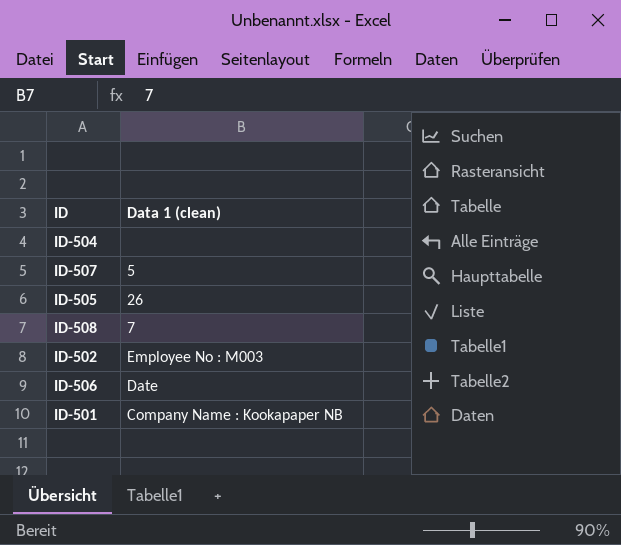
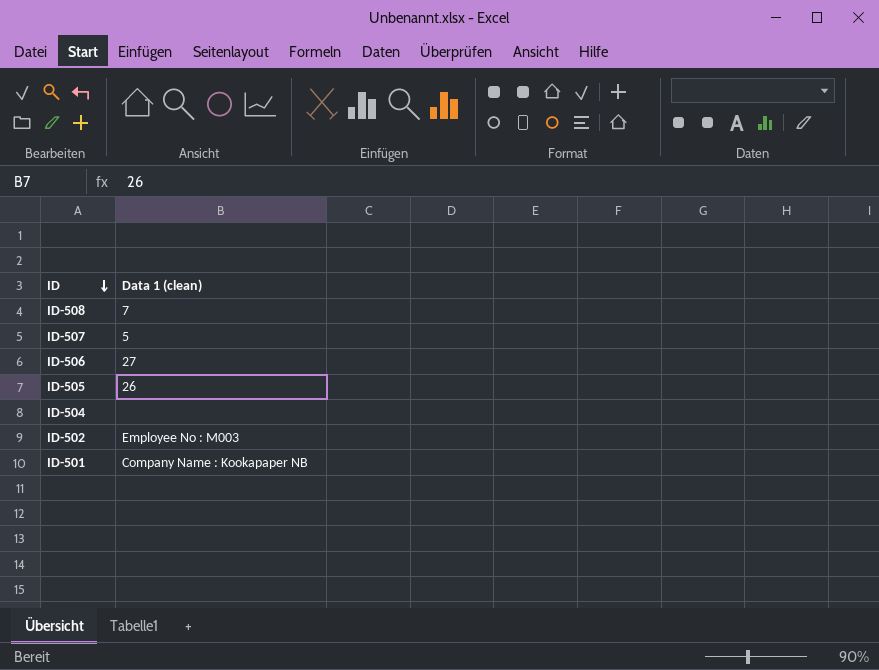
row order: none -> ID descending
ID-506 | Data 1 (clean): Date -> 27

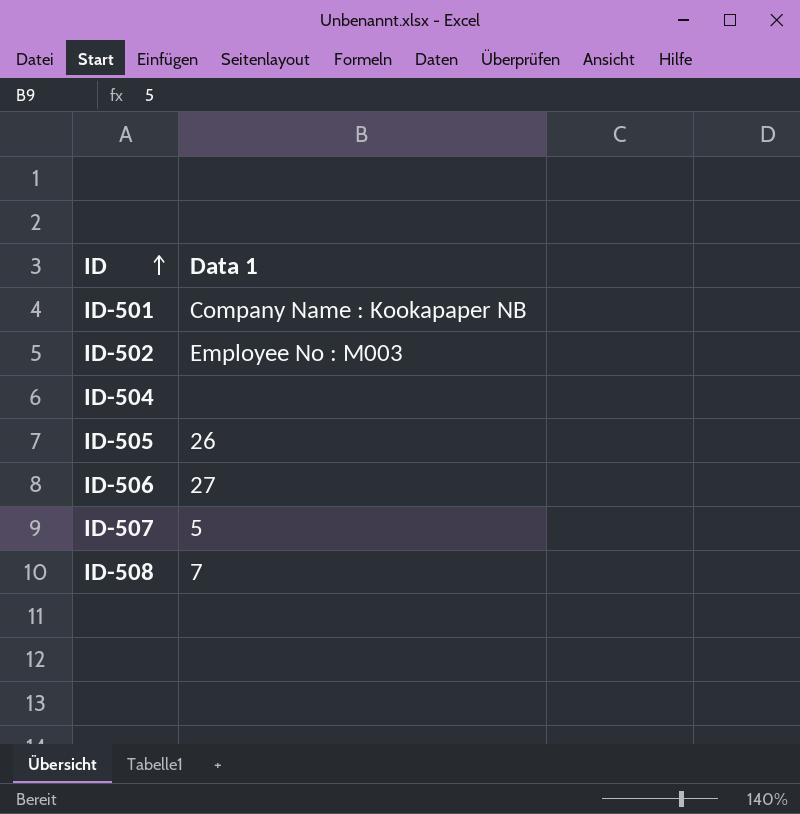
row order: ID descending -> ID ascending
column name: Data 1 (clean) -> Data 1

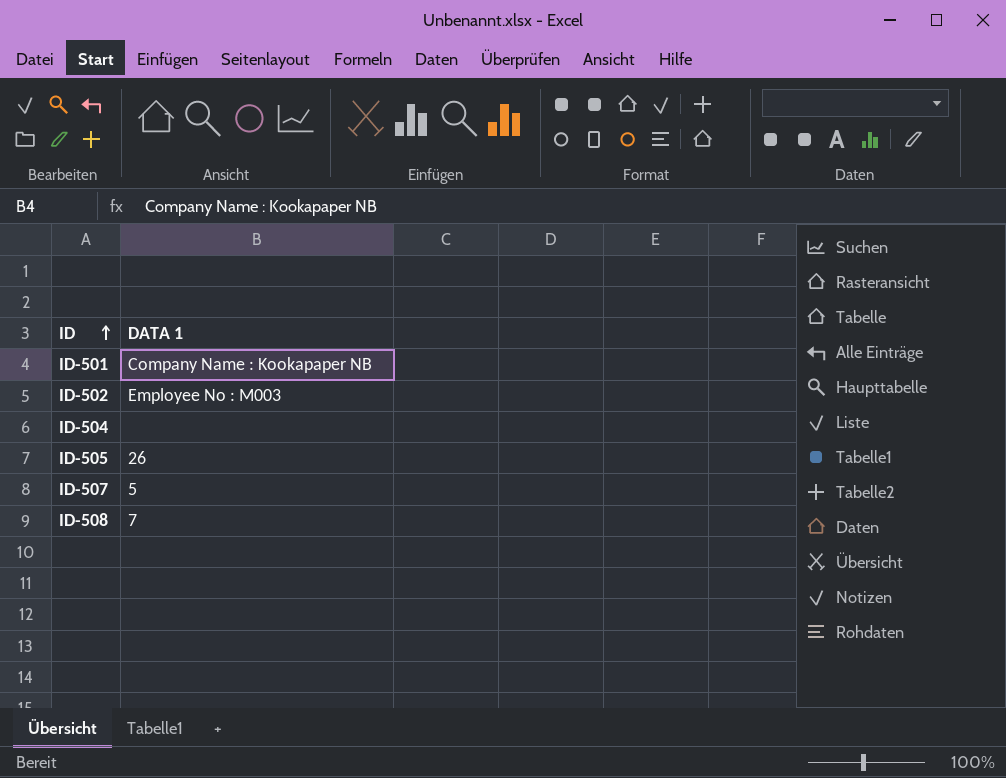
column name: Data 1 -> DATA 1
row ID-506: 27 -> none

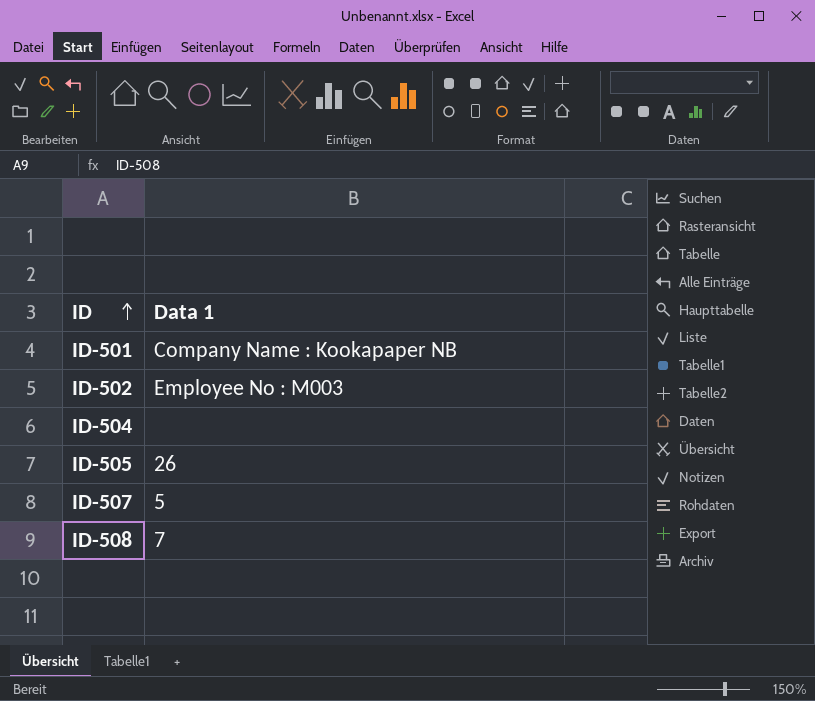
column name: DATA 1 -> Data 1

